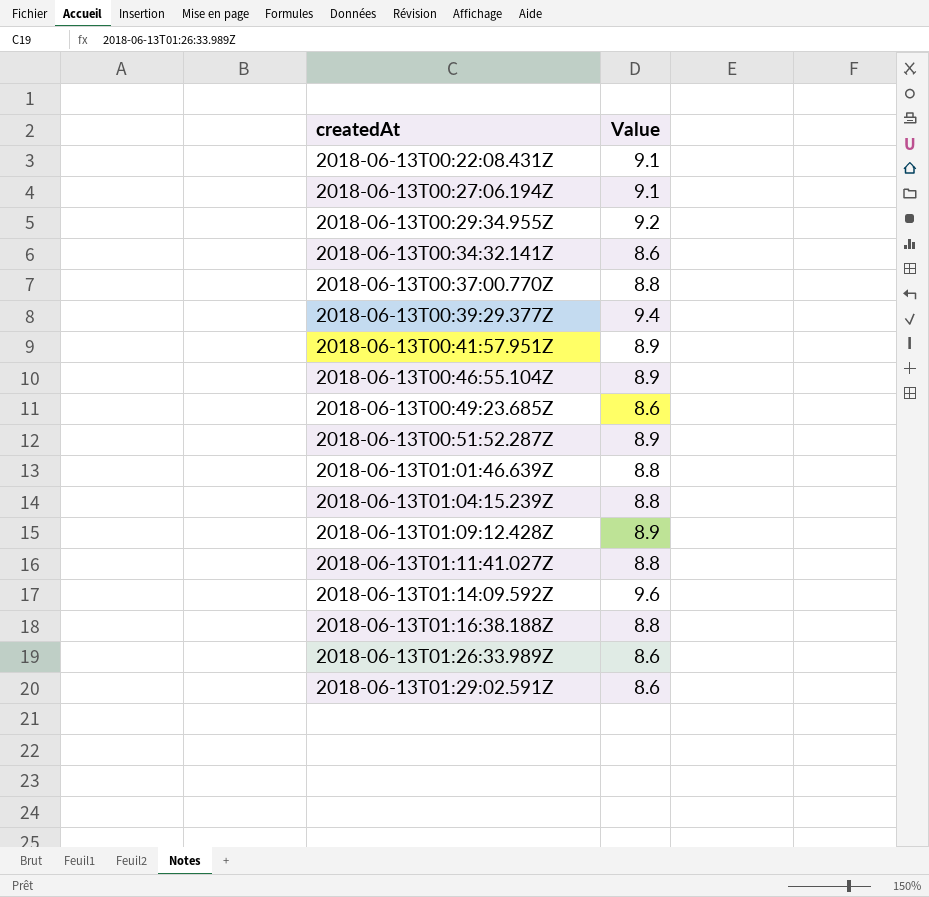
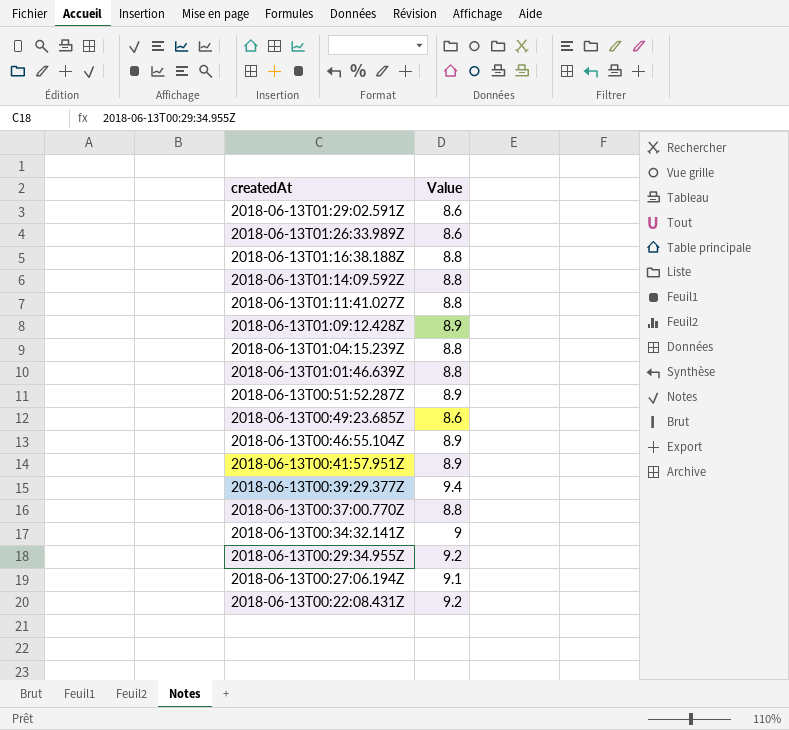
row order: createdAt ascending -> createdAt descending
2018-06-13T01:14:09.592Z | Value: 9.6 -> 8.8
2018-06-13T00:34:32.141Z | Value: 8.6 -> 9
2018-06-13T00:22:08.431Z | Value: 9.1 -> 9.2

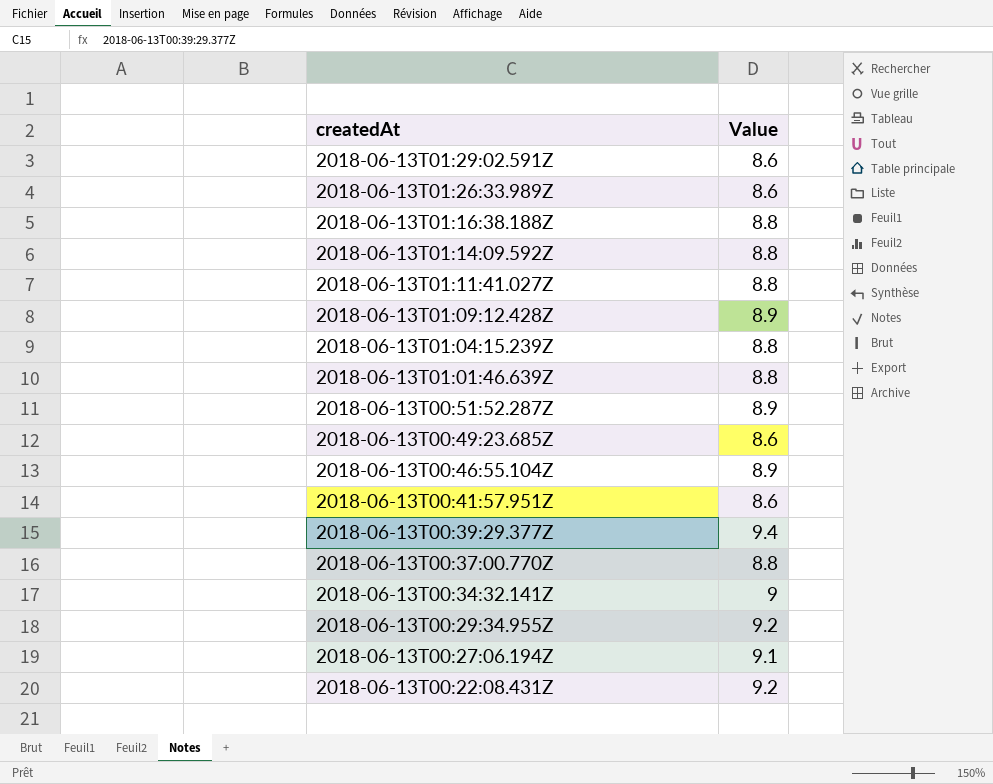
2018-06-13T00:41:57.951Z | Value: 8.9 -> 8.6

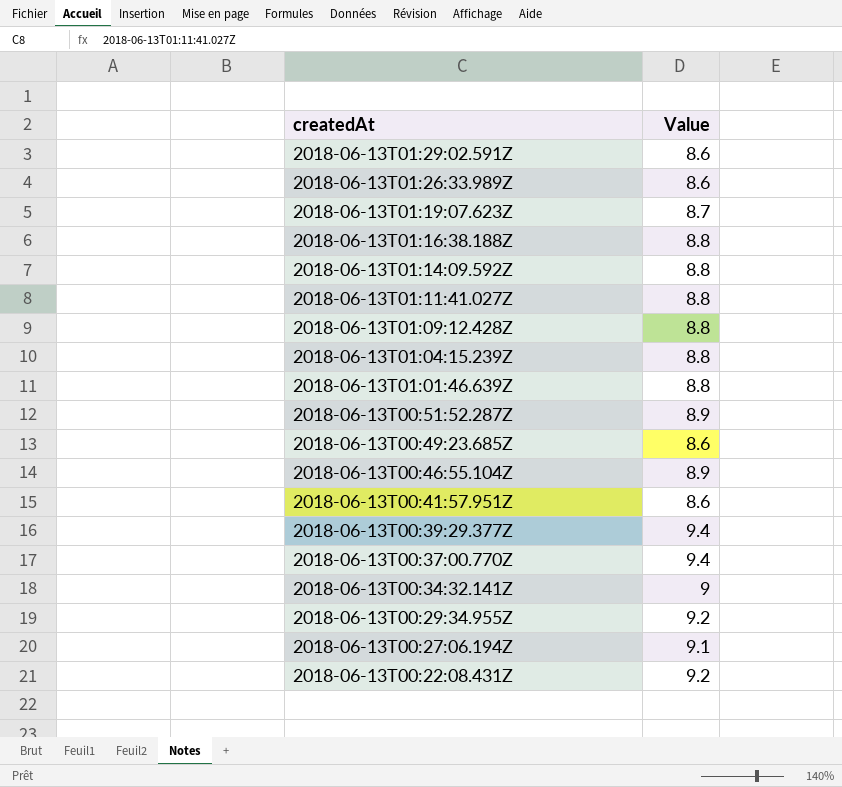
row 2018-06-13T01:19:07.623Z: none -> 8.7
2018-06-13T01:09:12.428Z | Value: 8.9 -> 8.8
2018-06-13T00:37:00.770Z | Value: 8.8 -> 9.4

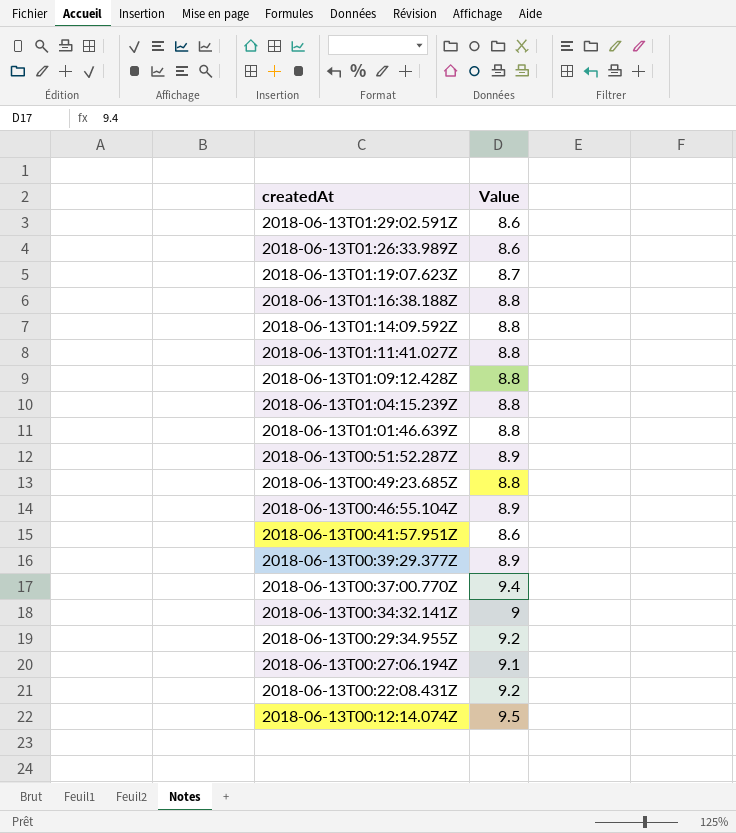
2018-06-13T00:49:23.685Z | Value: 8.6 -> 8.8
2018-06-13T00:39:29.377Z | Value: 9.4 -> 8.9
row 2018-06-13T00:12:14.074Z: none -> 9.5

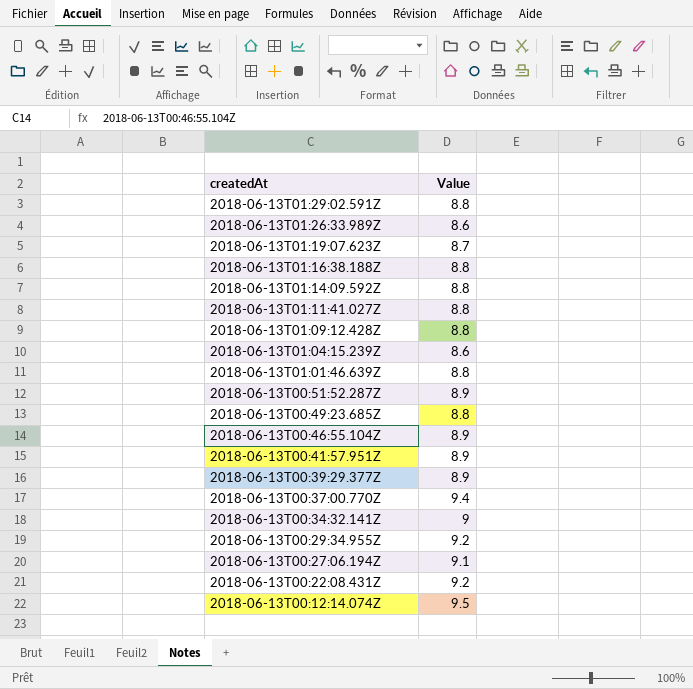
2018-06-13T01:29:02.591Z | Value: 8.6 -> 8.8
2018-06-13T01:04:15.239Z | Value: 8.8 -> 8.6
2018-06-13T00:41:57.951Z | Value: 8.6 -> 8.9

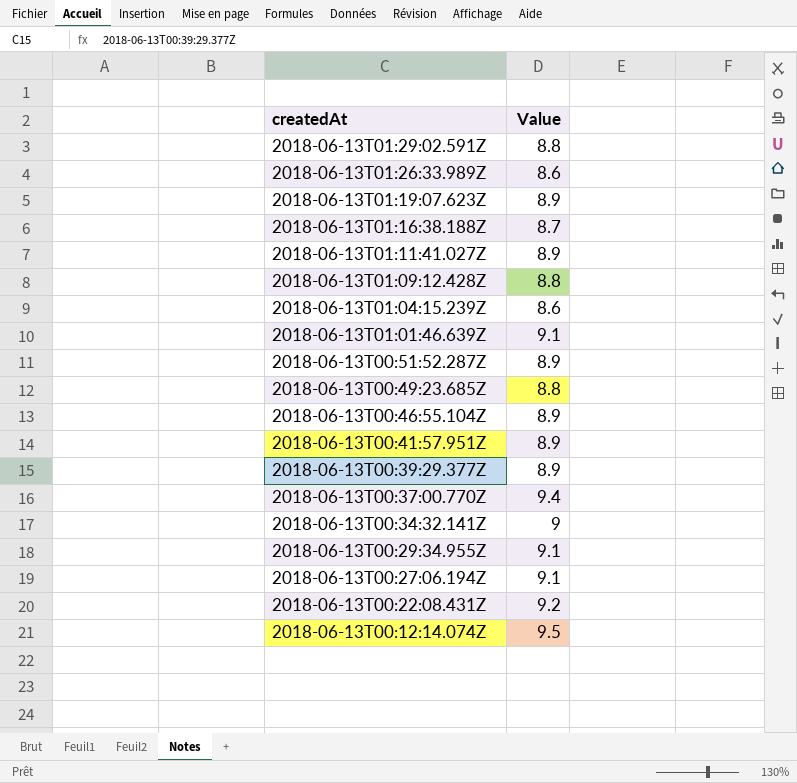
row 2018-06-13T01:14:09.592Z: 8.8 -> none
2018-06-13T01:19:07.623Z | Value: 8.7 -> 8.9
2018-06-13T01:16:38.188Z | Value: 8.8 -> 8.7
2018-06-13T01:11:41.027Z | Value: 8.8 -> 8.9
2018-06-13T01:01:46.639Z | Value: 8.8 -> 9.1
2018-06-13T00:29:34.955Z | Value: 9.2 -> 9.1

